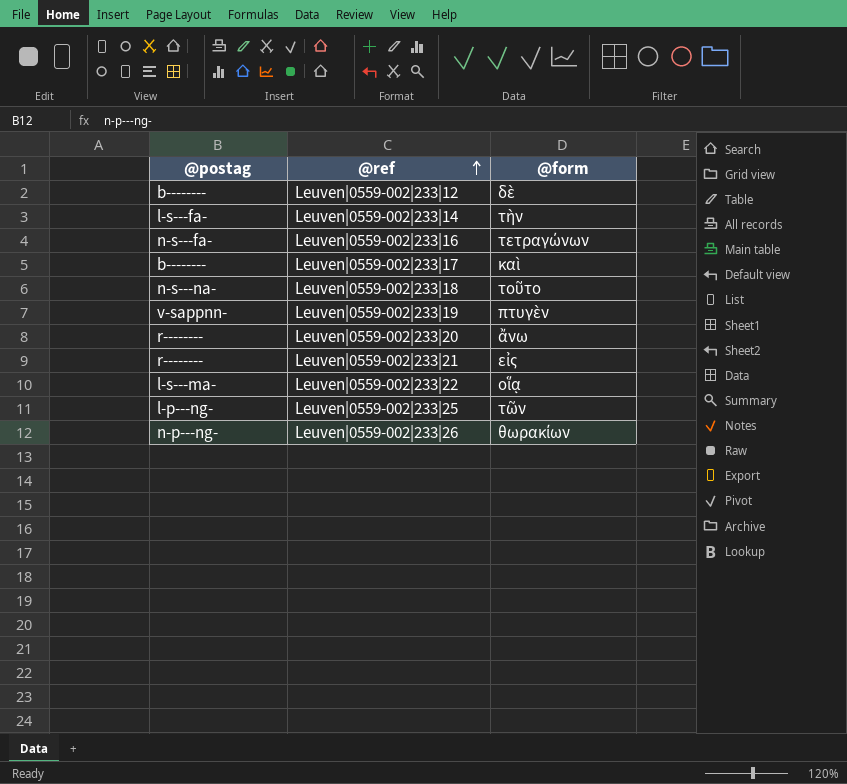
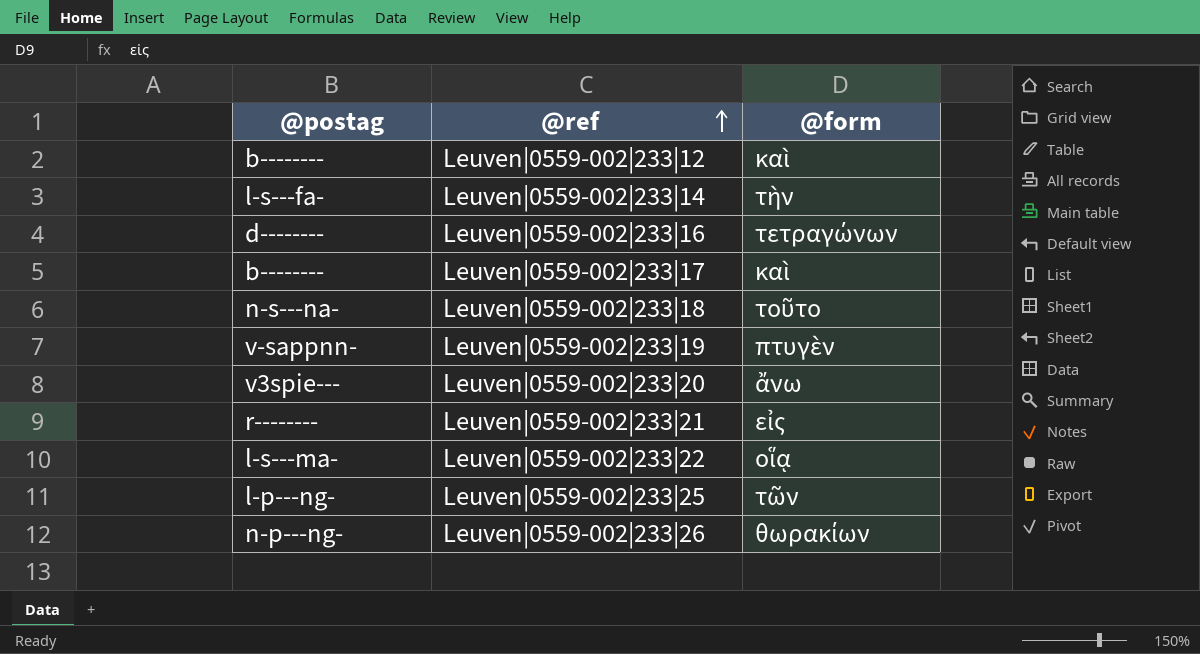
Leuven|0559-002|233|12 | @form: δὲ -> καὶ
Leuven|0559-002|233|16 | @postag: n-s---fa- -> d--------
Leuven|0559-002|233|20 | @postag: r-------- -> v3spie---

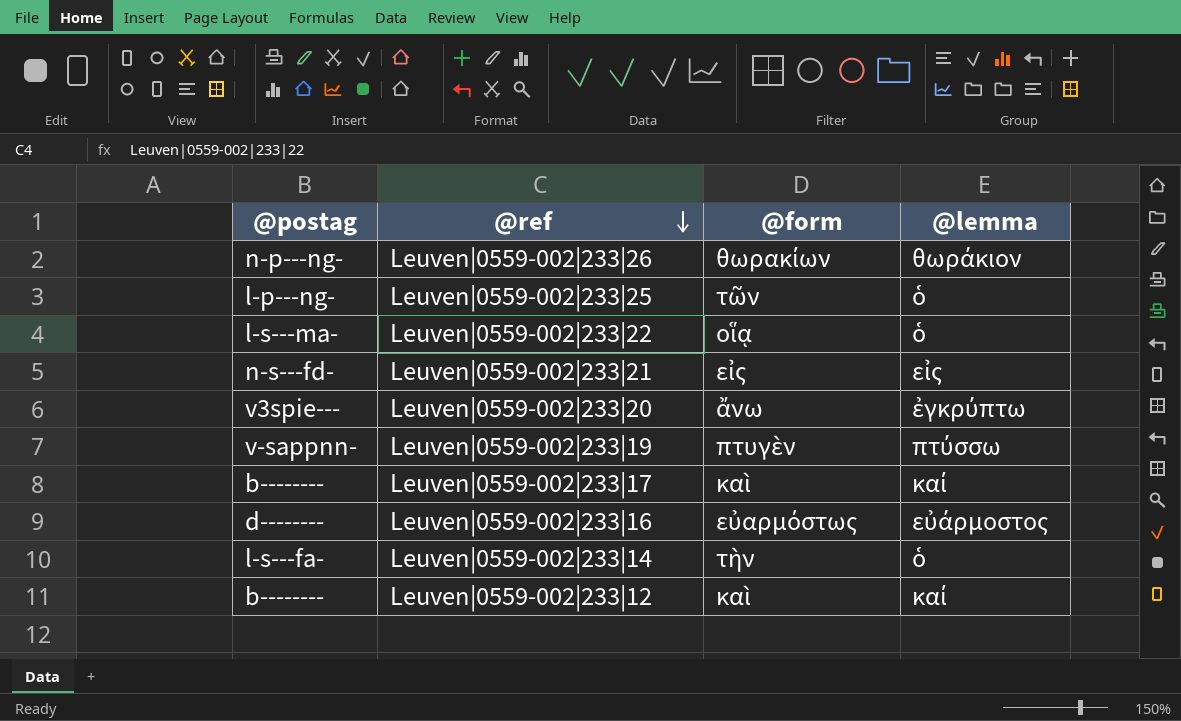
row order: @ref ascending -> @ref descending
column @lemma | position: none -> 4
row Leuven|0559-002|233|18: n-s---na- | τοῦτο -> none
Leuven|0559-002|233|21 | @postag: r-------- -> n-s---fd-
Leuven|0559-002|233|16 | @form: τετραγώνων -> εὐαρμόστως

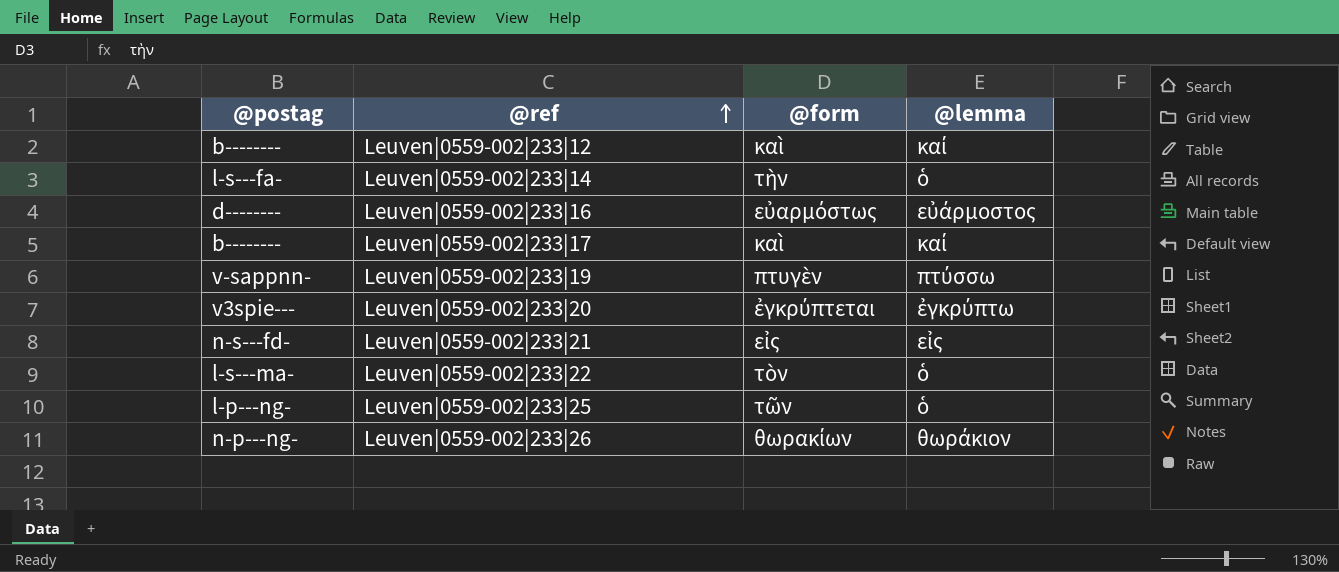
row order: @ref descending -> @ref ascending
Leuven|0559-002|233|20 | @form: ἄνω -> ἐγκρύπτεται
Leuven|0559-002|233|22 | @form: οἵᾳ -> τὸν

